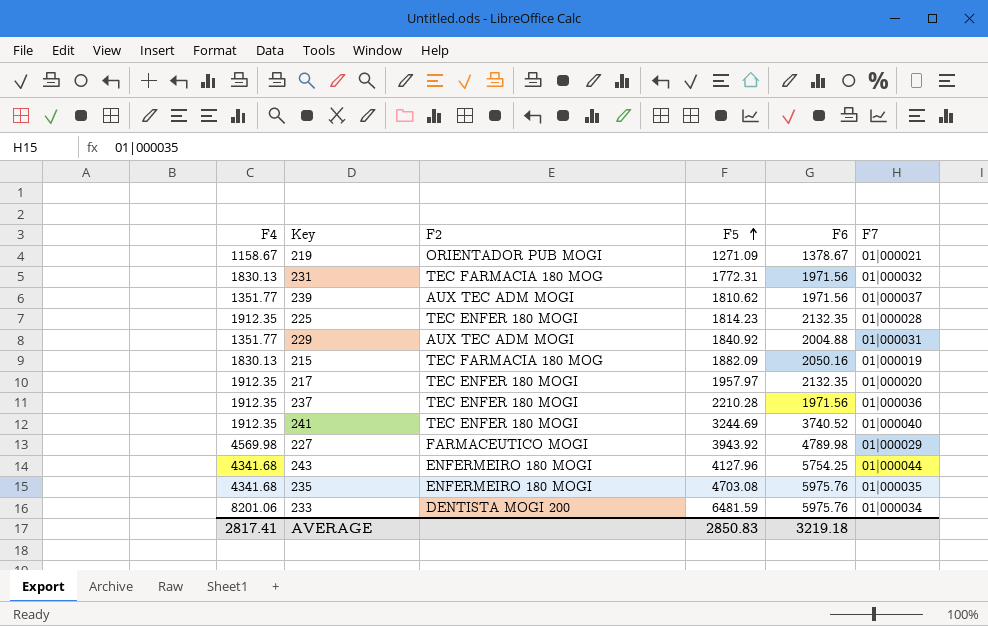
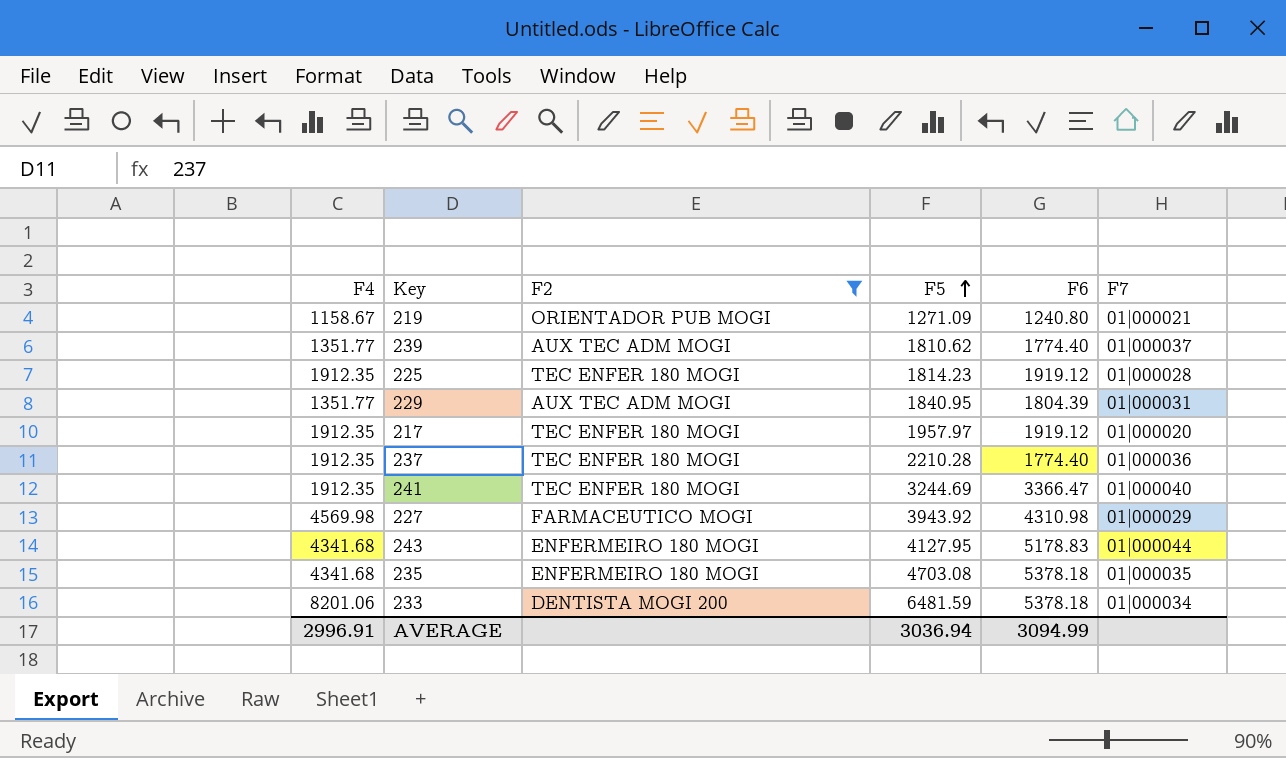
filter: none -> F2 != TEC FARMACIA 180 MOG
219 | F6: 1378.67 -> 1240.80
239 | F6: 1971.56 -> 1774.40
225 | F6: 2132.35 -> 1919.12
229 | F5: 1840.92 -> 1840.95
229 | F6: 2004.88 -> 1804.39
217 | F6: 2132.35 -> 1919.12
237 | F6: 1971.56 -> 1774.40
241 | F6: 3740.52 -> 3366.47
227 | F6: 4789.98 -> 4310.98
243 | F5: 4127.96 -> 4127.95
243 | F6: 5754.25 -> 5178.83
235 | F6: 5975.76 -> 5378.18
233 | F6: 5975.76 -> 5378.18
AVERAGE | F4: 2817.41 -> 2996.91
AVERAGE | F5: 2850.83 -> 3036.94
AVERAGE | F6: 3219.18 -> 3094.99

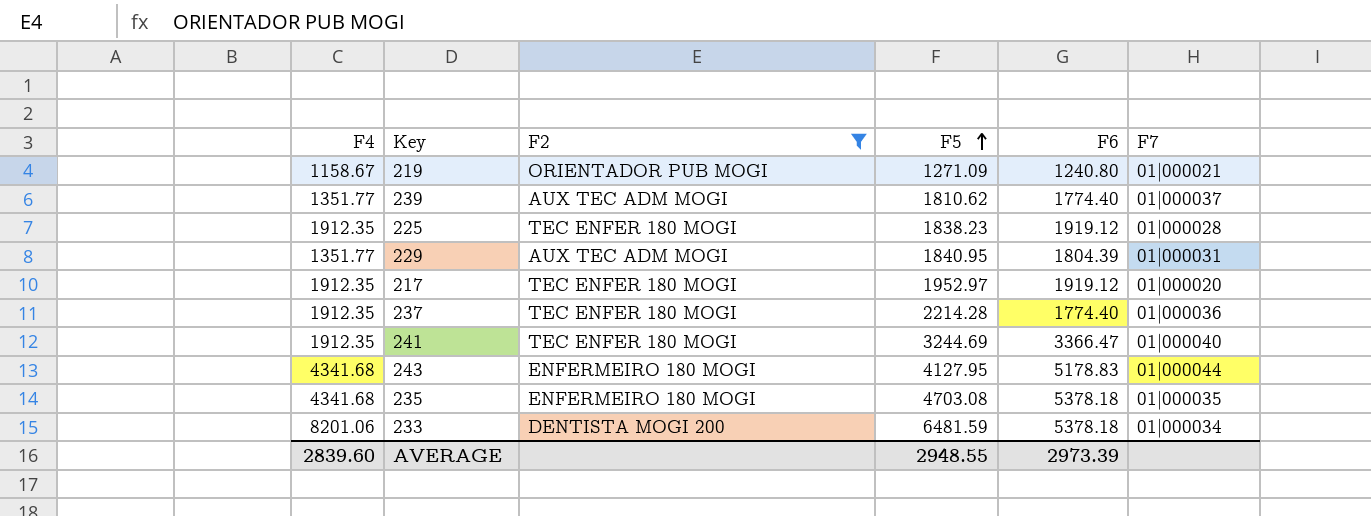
row 227: 4569.98 | FARMACEUTICO MOGI | 3943.92 | 4310.98 | 01|000029 -> none
225 | F5: 1814.23 -> 1838.23
217 | F5: 1957.97 -> 1952.97
237 | F5: 2210.28 -> 2214.28
AVERAGE | F4: 2996.91 -> 2839.60
AVERAGE | F5: 3036.94 -> 2948.55
AVERAGE | F6: 3094.99 -> 2973.39

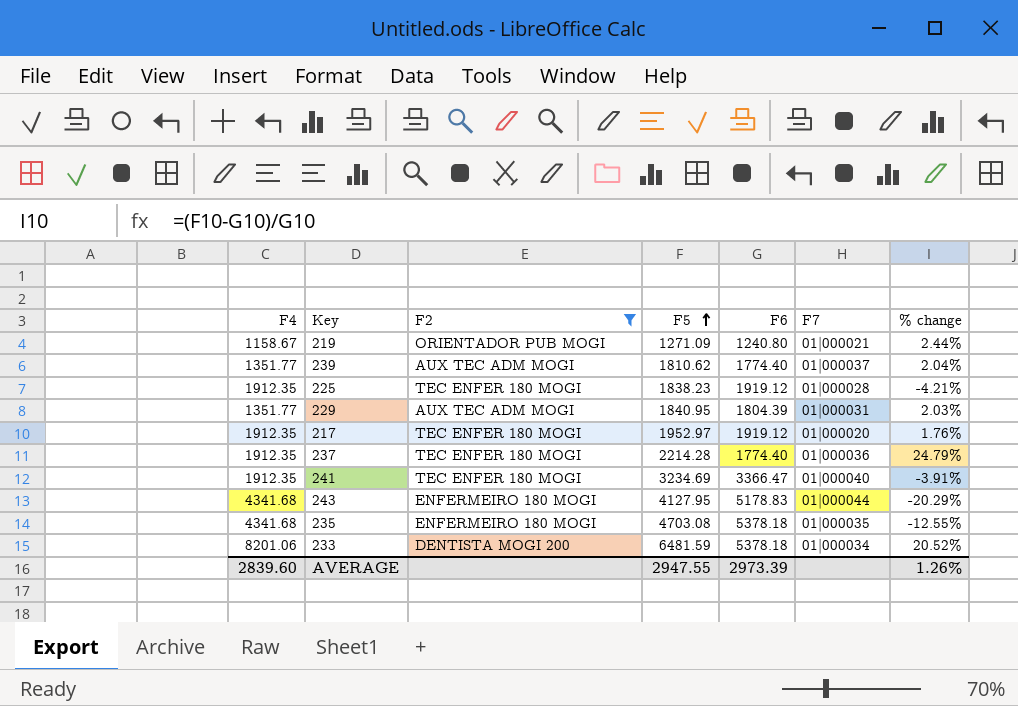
column % change | formula: none -> ([F5] - [F6]) / [F6]
241 | F5: 3244.69 -> 3234.69
AVERAGE | F5: 2948.55 -> 2947.55

